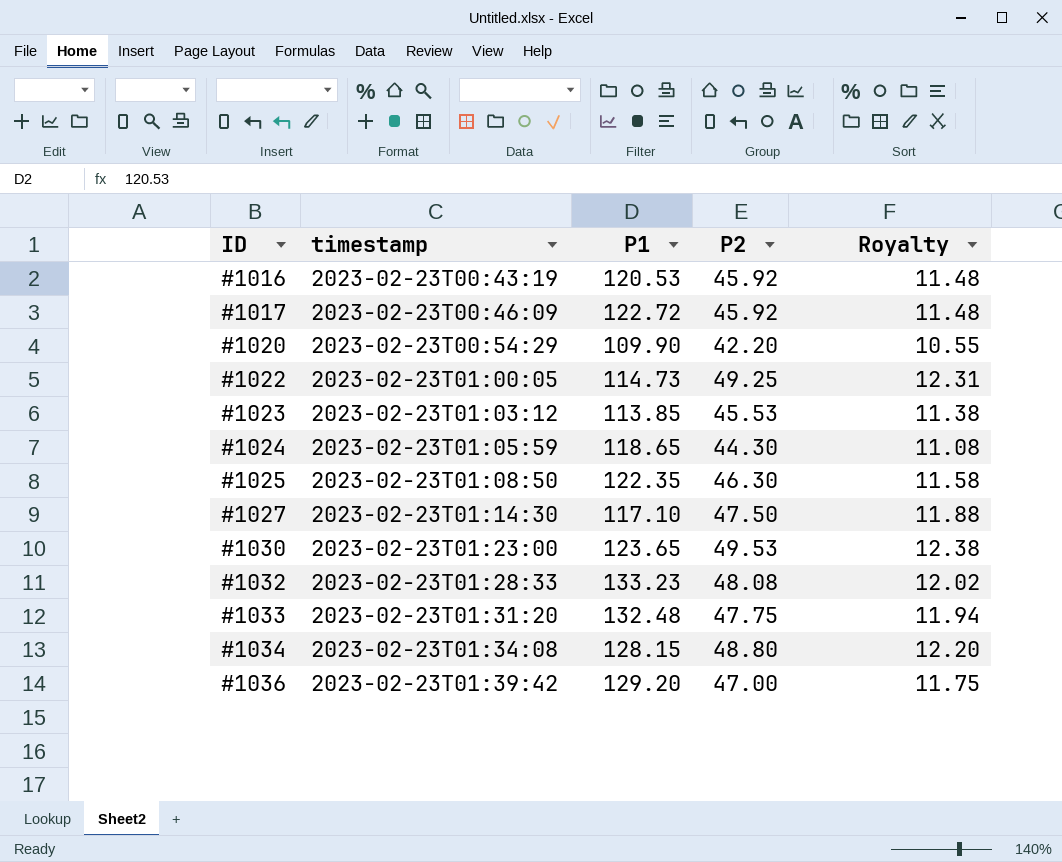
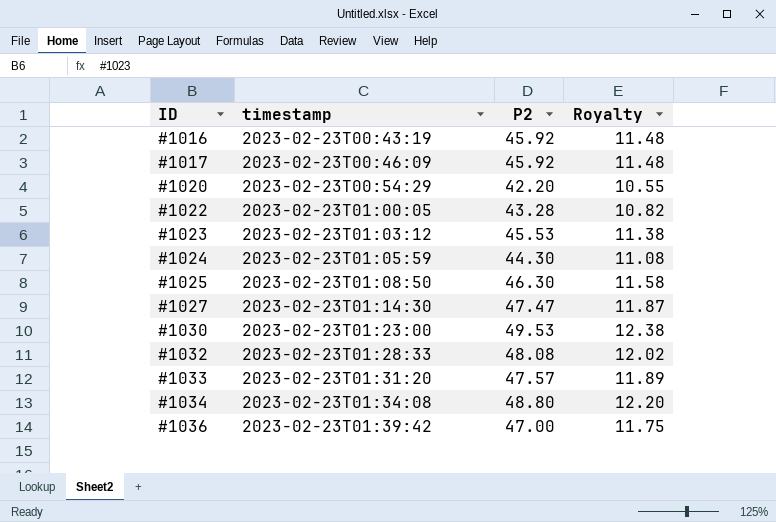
column P1 | position: 3 -> none
#1022 | P2: 49.25 -> 43.28
#1022 | Royalty: 12.31 -> 10.82
#1027 | P2: 47.50 -> 47.47
#1027 | Royalty: 11.88 -> 11.87
#1033 | P2: 47.75 -> 47.57
#1033 | Royalty: 11.94 -> 11.89

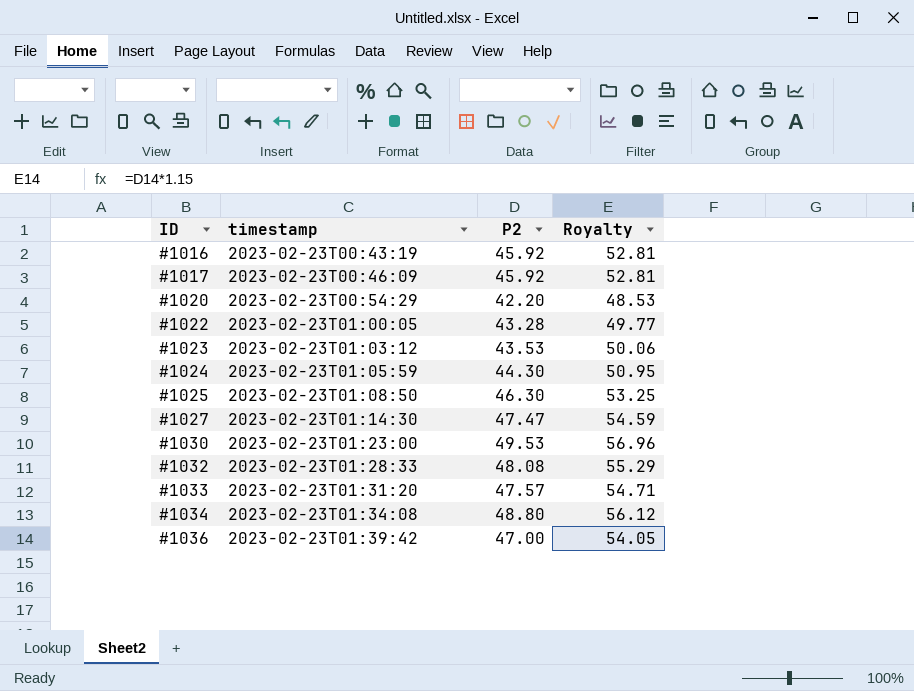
column Royalty | formula: [P2] * 0.25 -> [P2] * 1.15
#1023 | P2: 45.53 -> 43.53

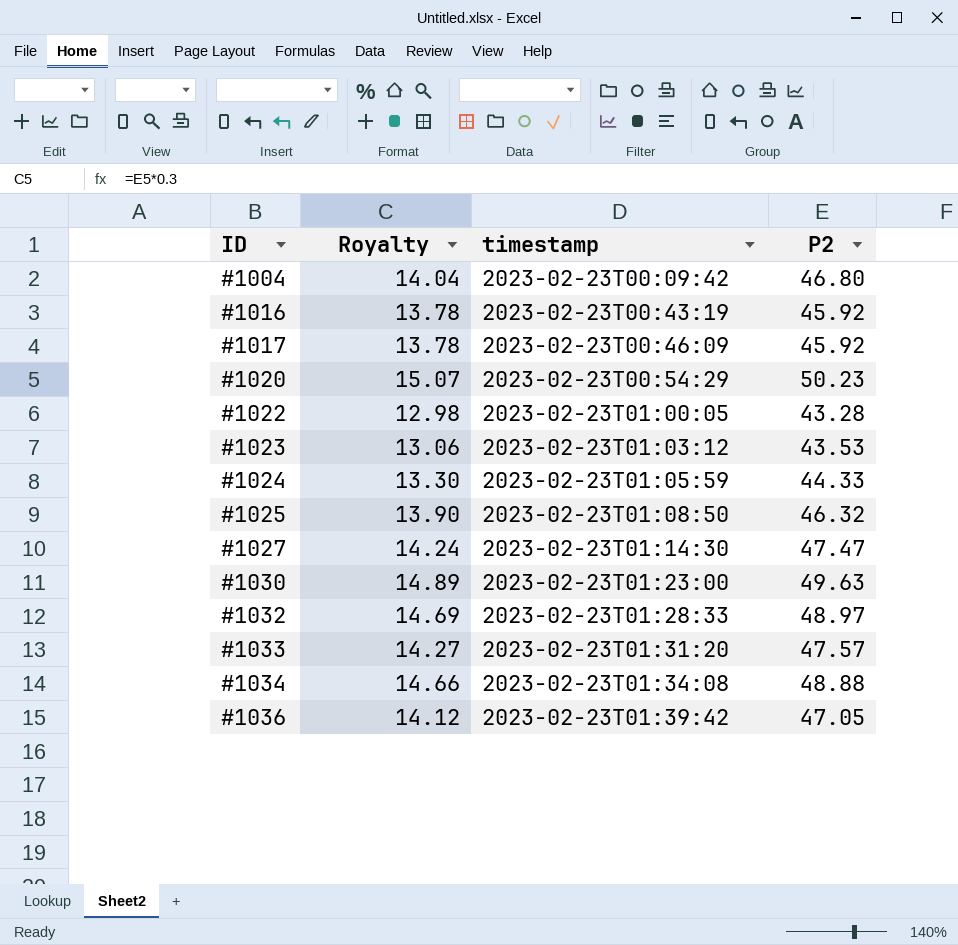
column Royalty | formula: [P2] * 1.15 -> [P2] * 0.3
column Royalty | position: 4 -> 2
row #1004: none -> 14.04 | 2023-02-23T00:09:42 | 46.80
#1020 | P2: 42.20 -> 50.23
#1024 | P2: 44.30 -> 44.33
#1025 | P2: 46.30 -> 46.32
#1030 | P2: 49.53 -> 49.63
#1032 | P2: 48.08 -> 48.97
#1034 | P2: 48.80 -> 48.88
#1036 | P2: 47.00 -> 47.05

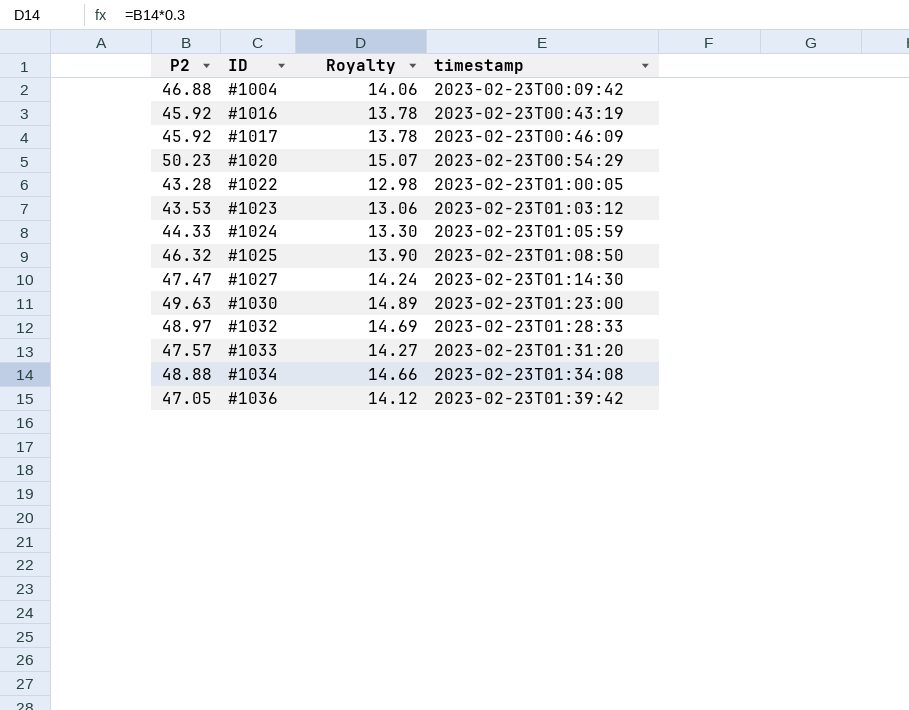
column P2 | position: 4 -> 1
#1004 | P2: 46.80 -> 46.88
#1004 | Royalty: 14.04 -> 14.06

